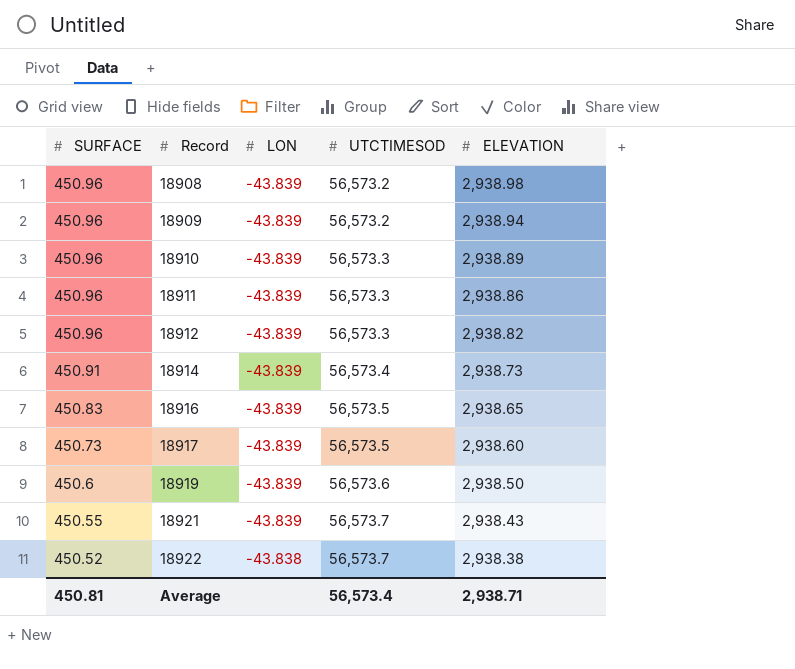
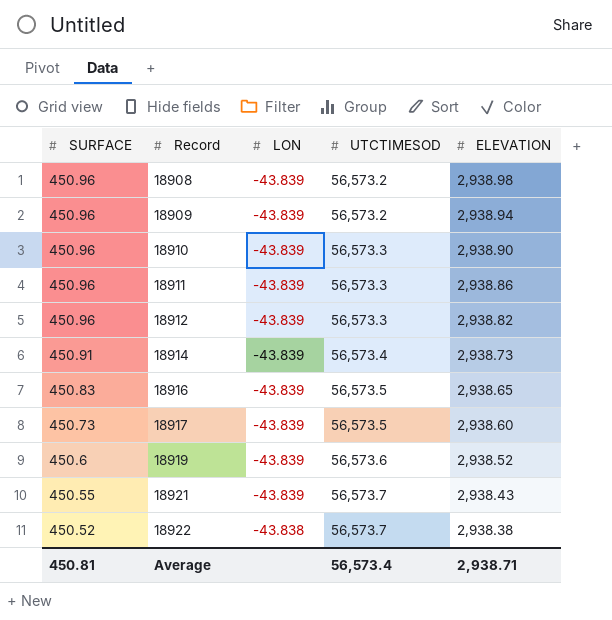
18910 | ELEVATION: 2,938.89 -> 2,938.90
18919 | ELEVATION: 2,938.50 -> 2,938.52

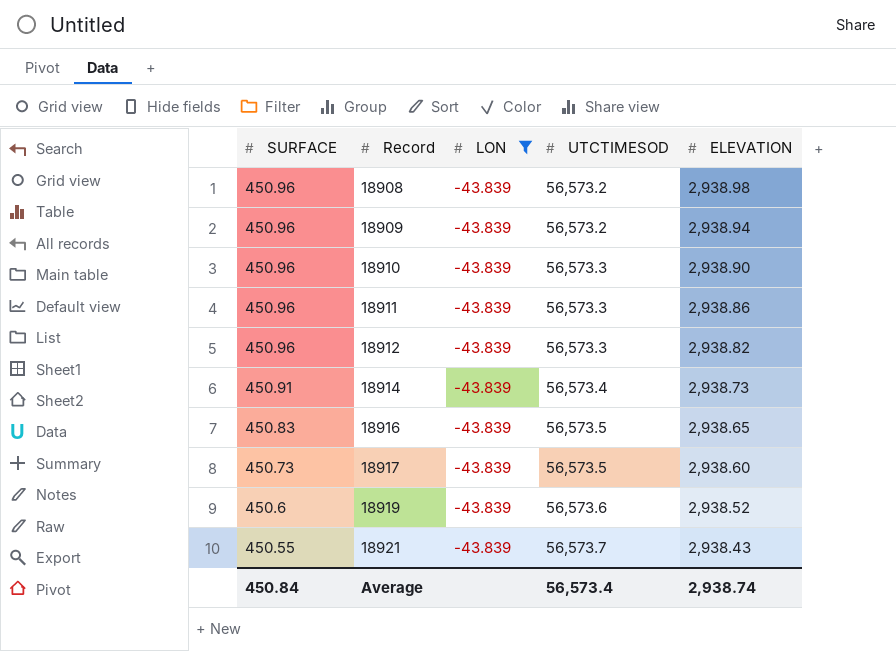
filter: none -> LON = -43.839
Average | SURFACE: 450.81 -> 450.84
Average | ELEVATION: 2,938.71 -> 2,938.74

